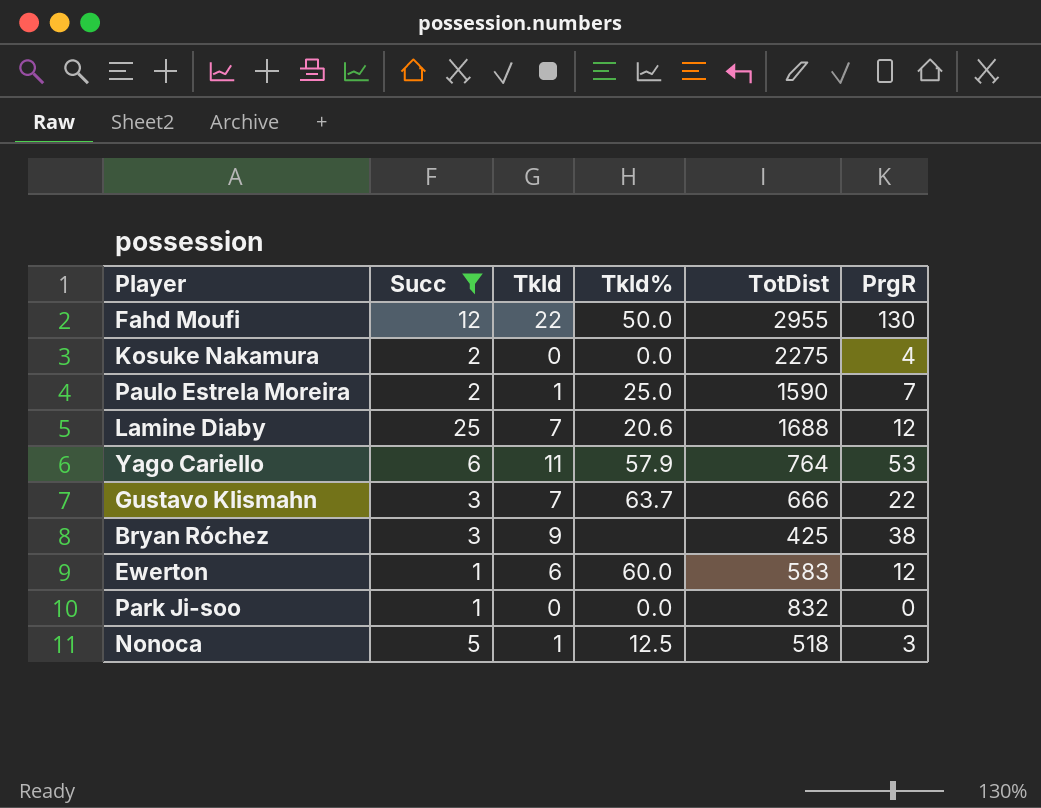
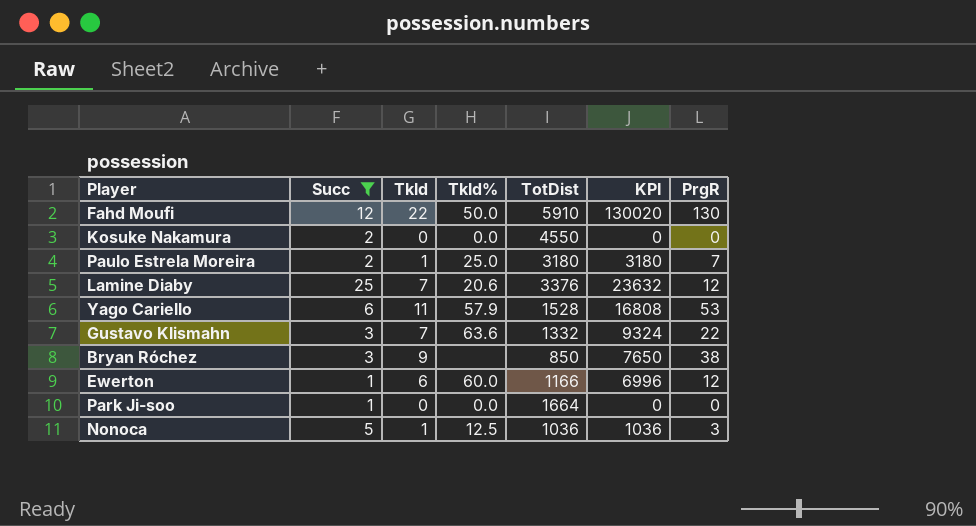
column KPI | formula: none -> [Tkld] * [TotDist]
Fahd Moufi | TotDist: 2955 -> 5910
Kosuke Nakamura | TotDist: 2275 -> 4550
Kosuke Nakamura | PrgR: 4 -> 0
Paulo Estrela Moreira | TotDist: 1590 -> 3180
Lamine Diaby | TotDist: 1688 -> 3376
Yago Cariello | TotDist: 764 -> 1528
Gustavo Klismahn | Tkld%: 63.7 -> 63.6
Gustavo Klismahn | TotDist: 666 -> 1332
Bryan Róchez | TotDist: 425 -> 850
Ewerton | TotDist: 583 -> 1166
Park Ji-soo | TotDist: 832 -> 1664
Nonoca | TotDist: 518 -> 1036

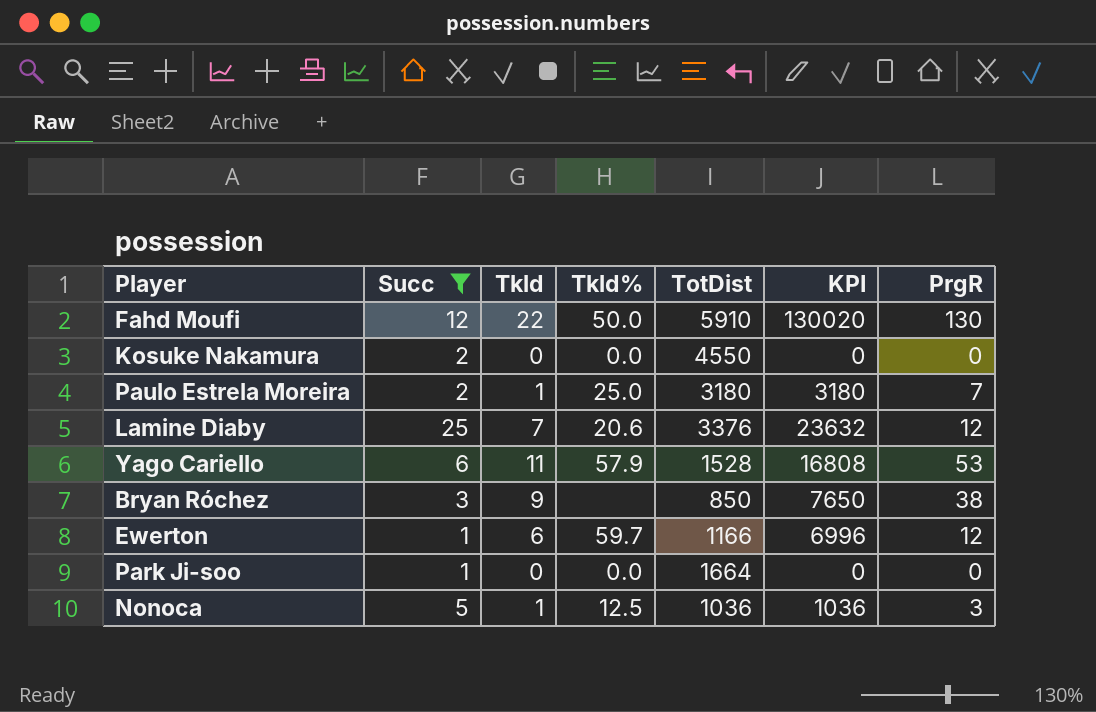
row Gustavo Klismahn: 3 | 7 | 63.6 | 1332 | 9324 | 22 -> none
Ewerton | Tkld%: 60.0 -> 59.7

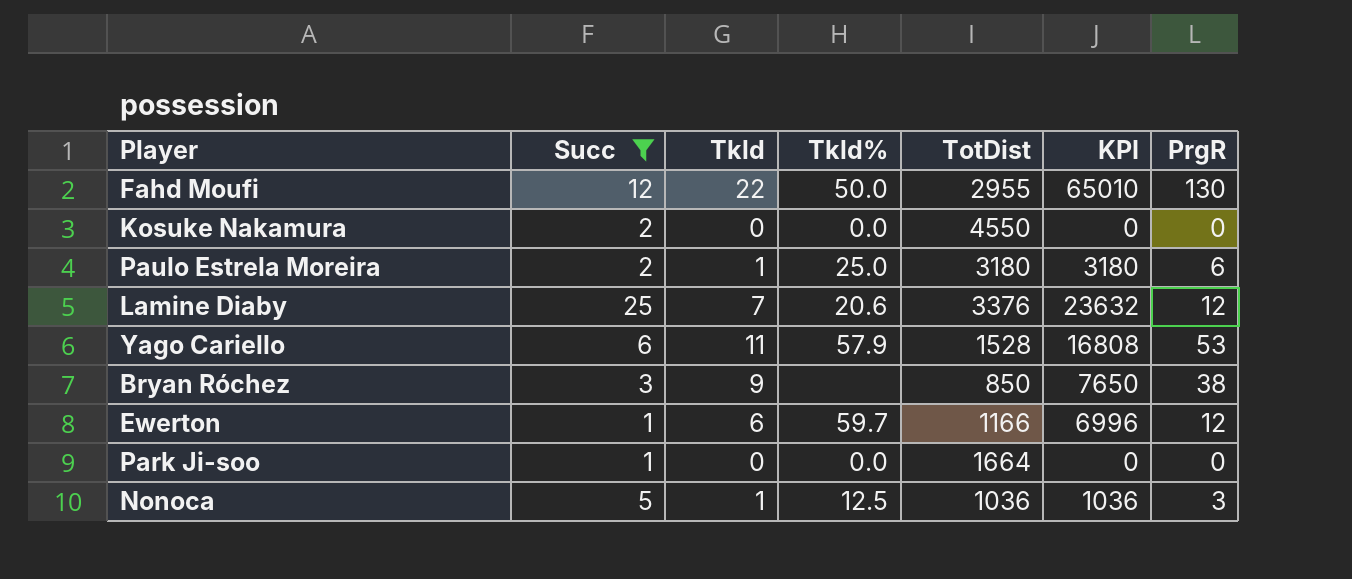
Fahd Moufi | TotDist: 5910 -> 2955
Fahd Moufi | KPI: 130020 -> 65010
Paulo Estrela Moreira | PrgR: 7 -> 6

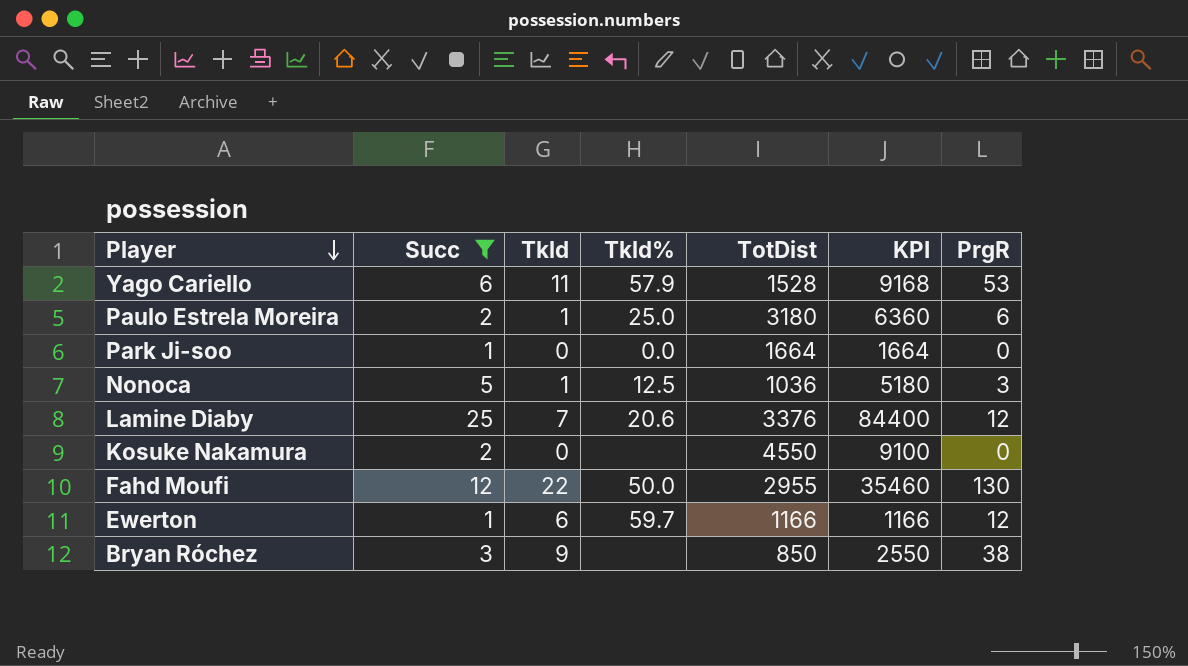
row order: none -> Player descending
column KPI | formula: [Tkld] * [TotDist] -> [Succ] * [TotDist]
Kosuke Nakamura | Tkld%: 0.0 -> none

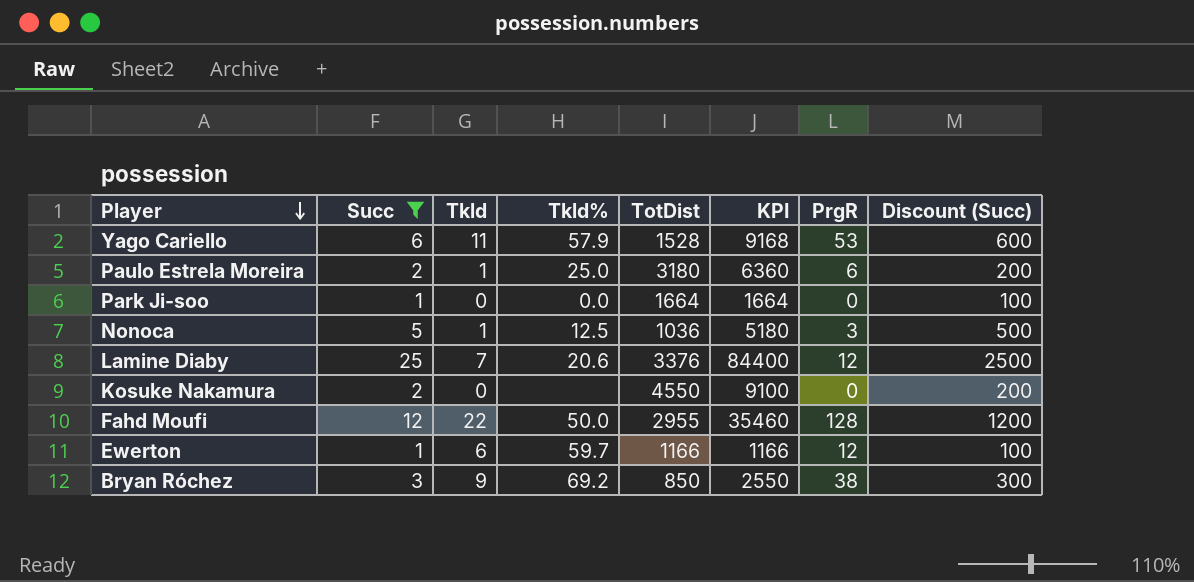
column Discount (Succ) | formula: none -> [Succ] * 100
Fahd Moufi | PrgR: 130 -> 128
Bryan Róchez | Tkld%: none -> 69.2

